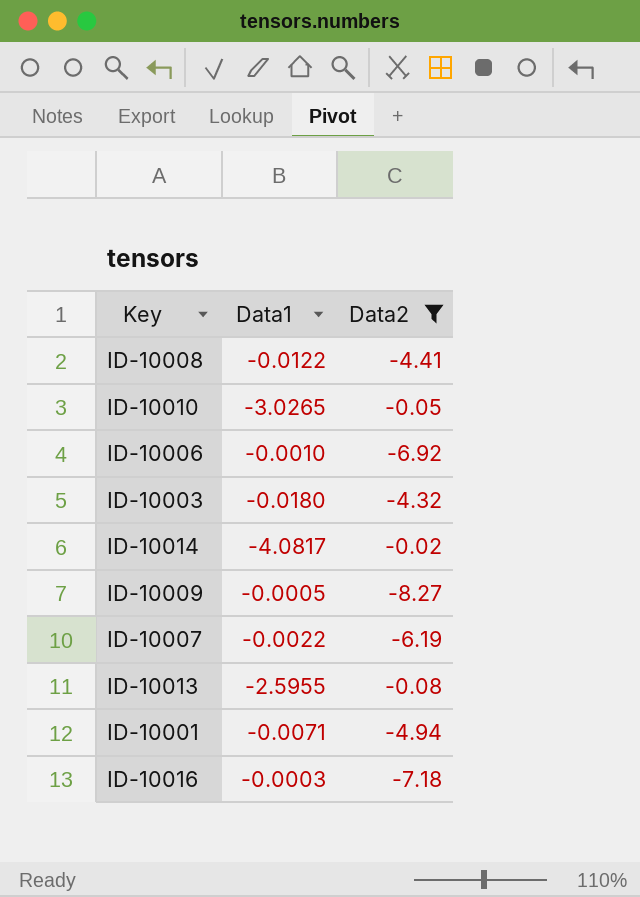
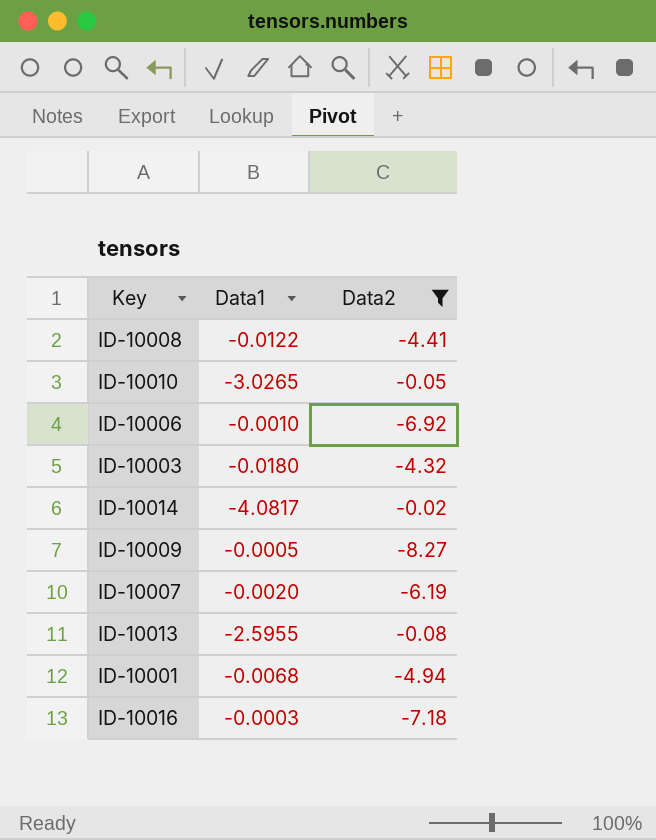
ID-10007 | Data1: -0.0022 -> -0.0020
ID-10001 | Data1: -0.0071 -> -0.0068

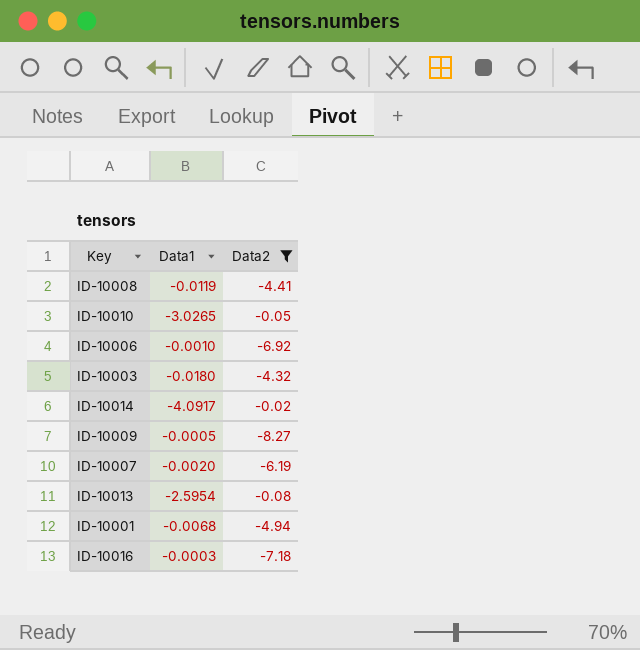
ID-10008 | Data1: -0.0122 -> -0.0119
ID-10014 | Data1: -4.0817 -> -4.0917
ID-10013 | Data1: -2.5955 -> -2.5954

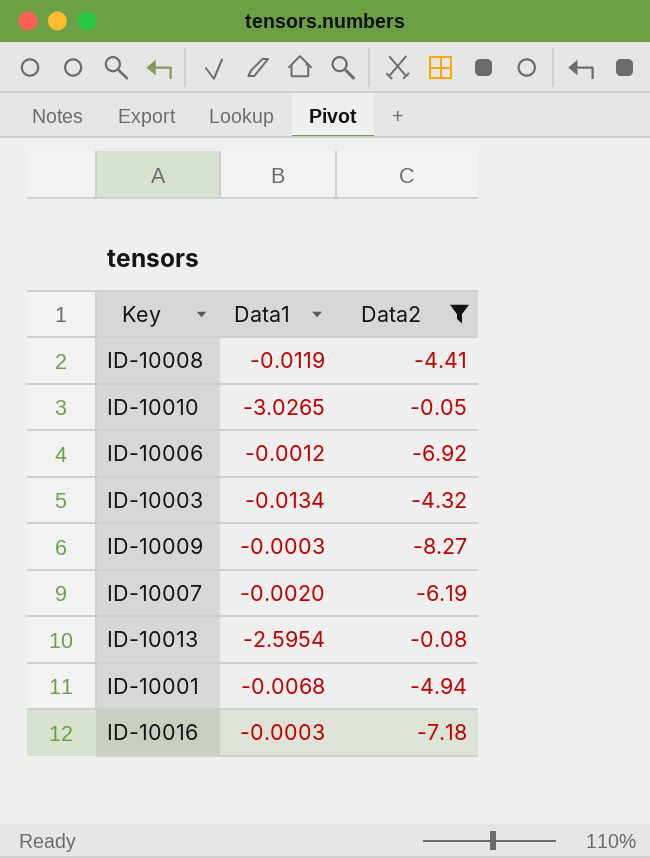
row ID-10014: -4.0917 | -0.02 -> none
ID-10006 | Data1: -0.0010 -> -0.0012
ID-10003 | Data1: -0.0180 -> -0.0134
ID-10009 | Data1: -0.0005 -> -0.0003

